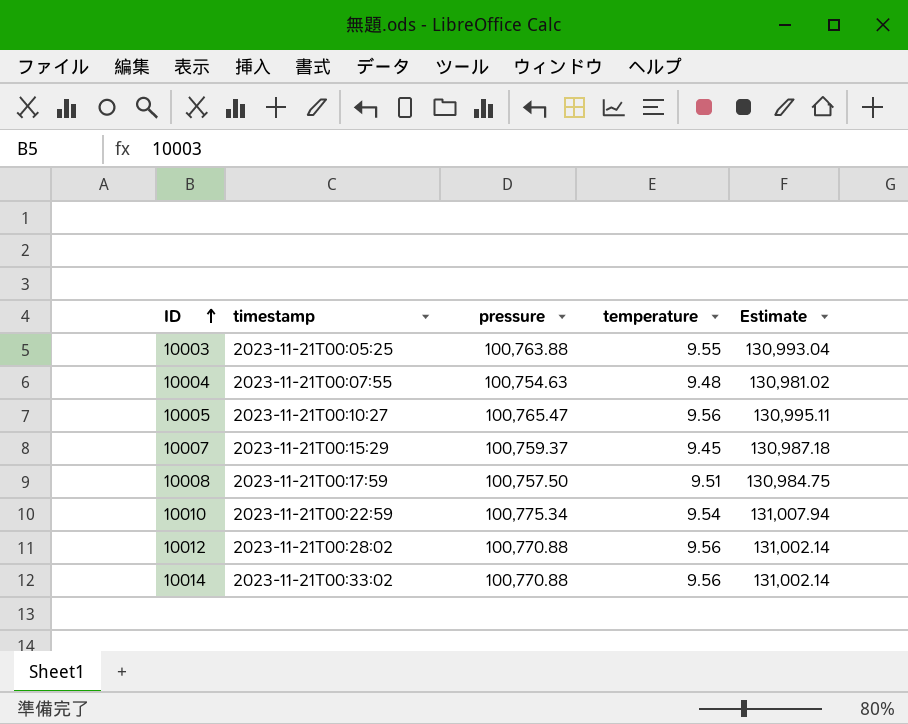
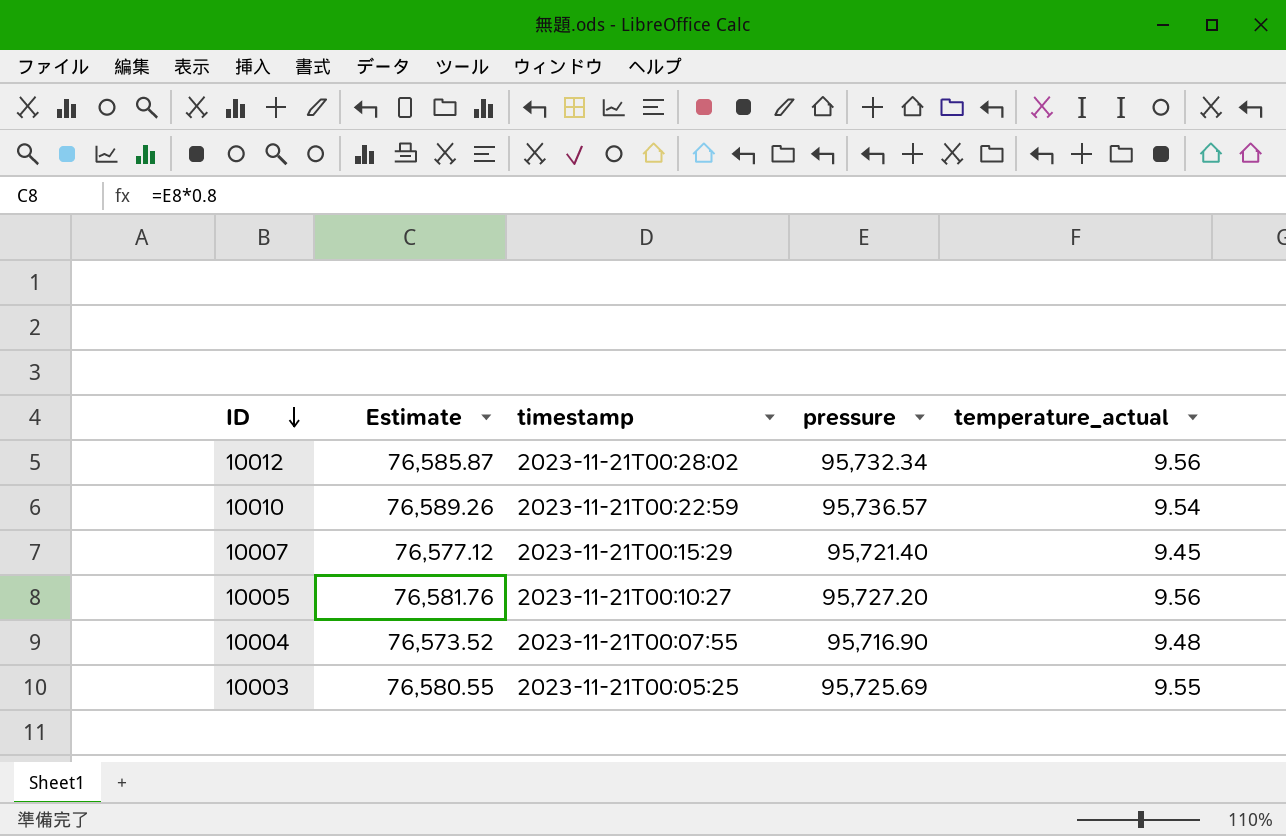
row order: ID ascending -> ID descending
column Estimate | formula: [pressure] * 1.3 -> [pressure] * 0.8
column Estimate | position: 5 -> 2
column name: temperature -> temperature_actual
row 10008: 2023-11-21T00:17:59 | 100,757.50 | 9.51 | 130,984.75 -> none
row 10014: 2023-11-21T00:33:02 | 100,770.88 | 9.56 | 131,002.14 -> none
10012 | pressure: 100,770.88 -> 95,732.34
10010 | pressure: 100,775.34 -> 95,736.57
10007 | pressure: 100,759.37 -> 95,721.40
10005 | pressure: 100,765.47 -> 95,727.20
10004 | pressure: 100,754.63 -> 95,716.90
10003 | pressure: 100,763.88 -> 95,725.69

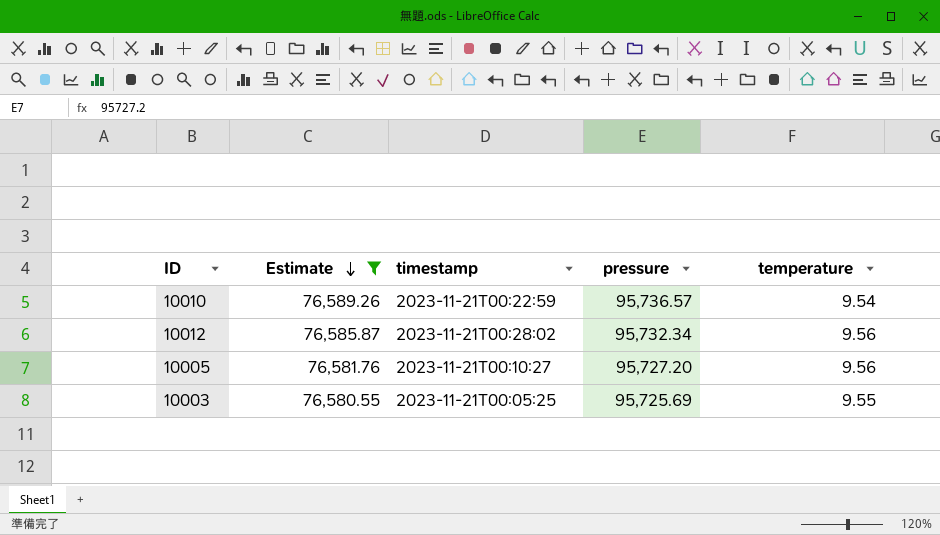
filter: none -> Estimate >= 76,580.55
row order: ID descending -> Estimate descending
column name: temperature_actual -> temperature

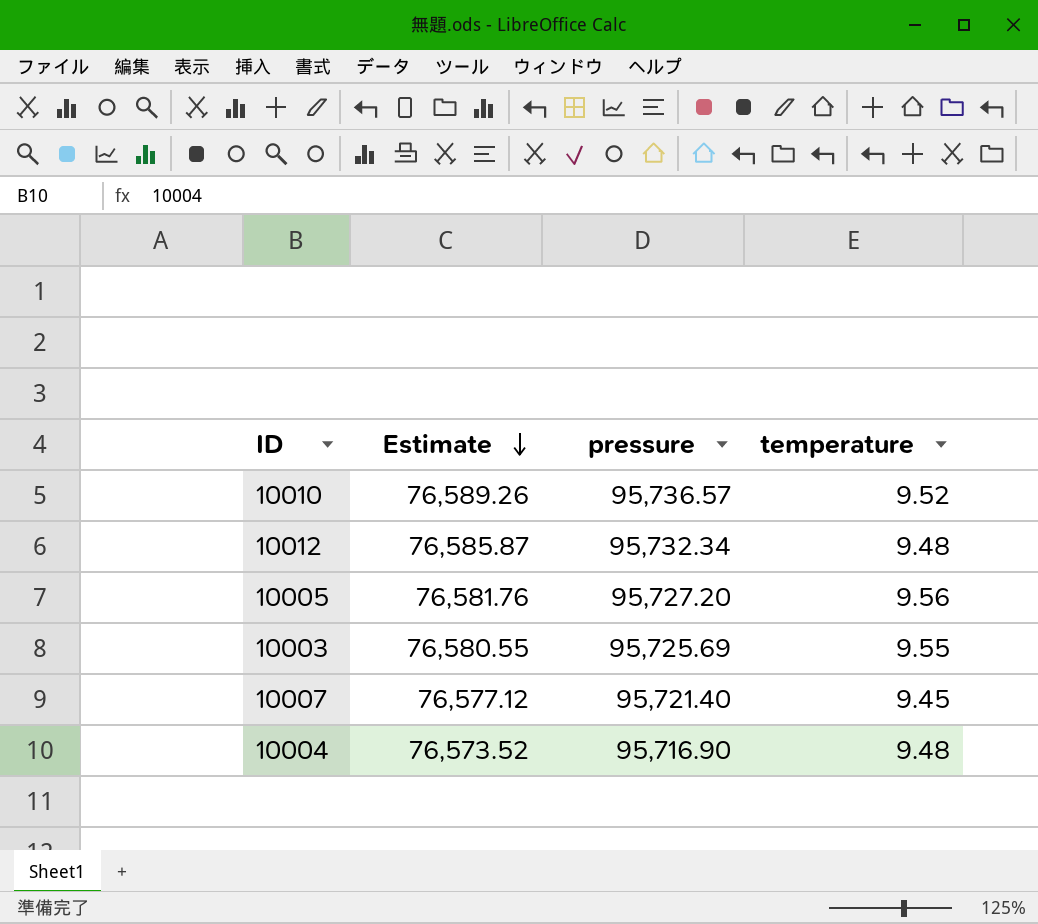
filter: Estimate >= 76,580.55 -> none
column timestamp | position: 3 -> none
10010 | temperature: 9.54 -> 9.52
10012 | temperature: 9.56 -> 9.48

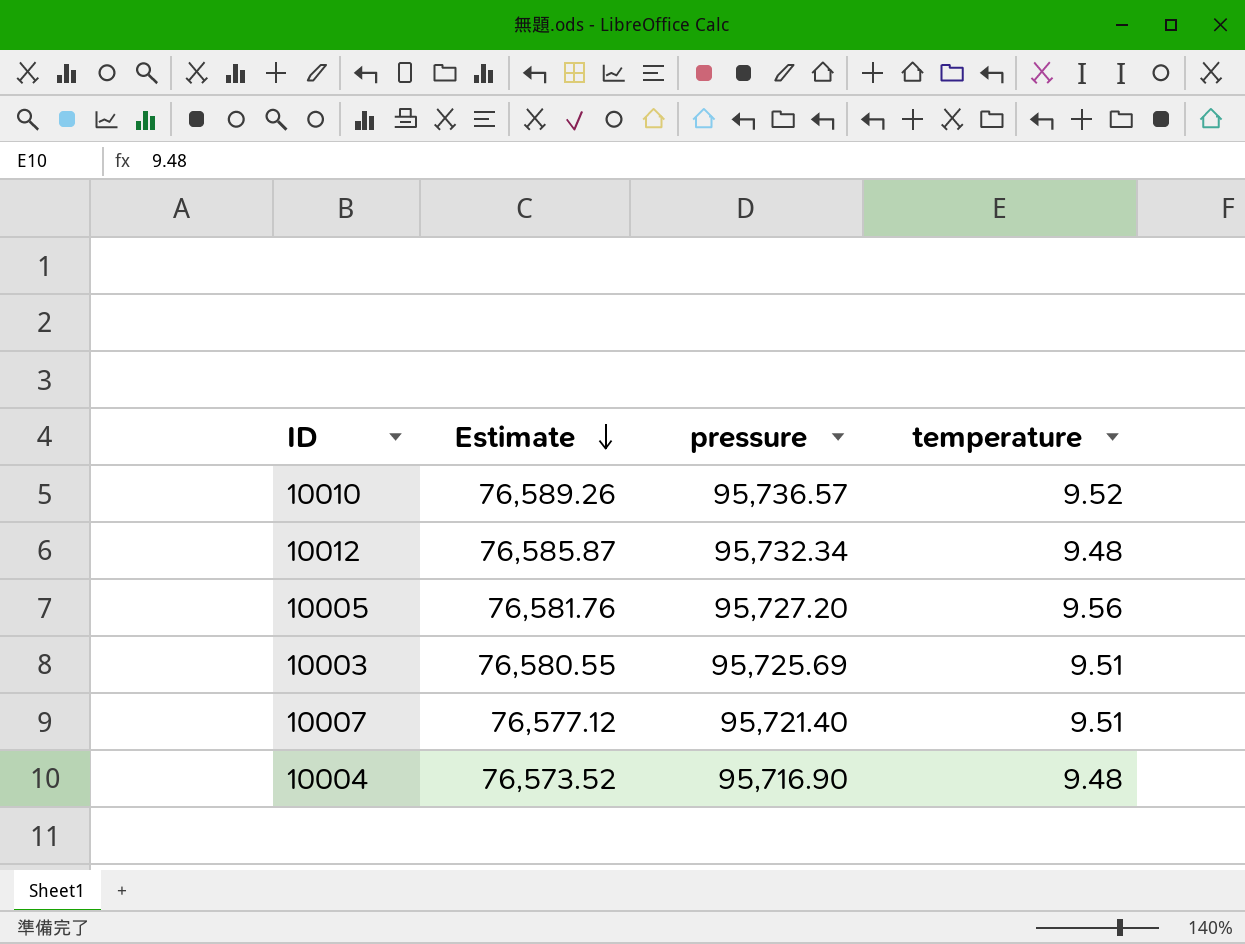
10003 | temperature: 9.55 -> 9.51
10007 | temperature: 9.45 -> 9.51

